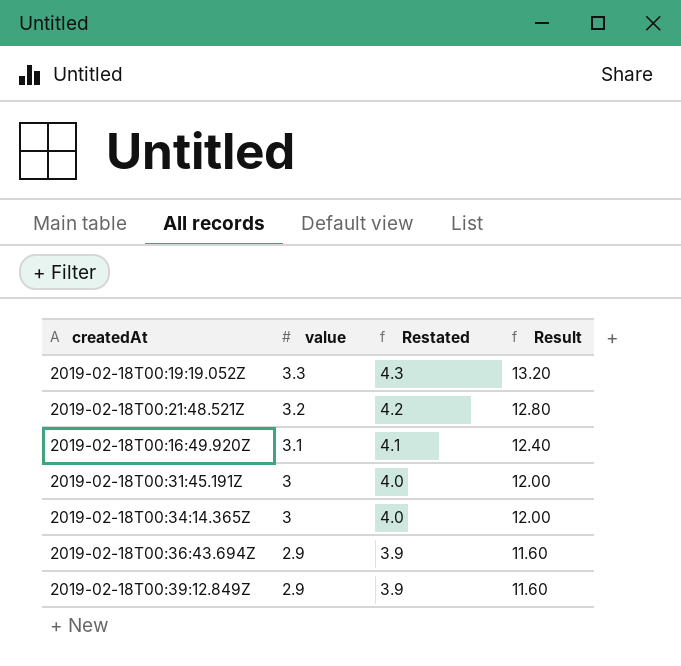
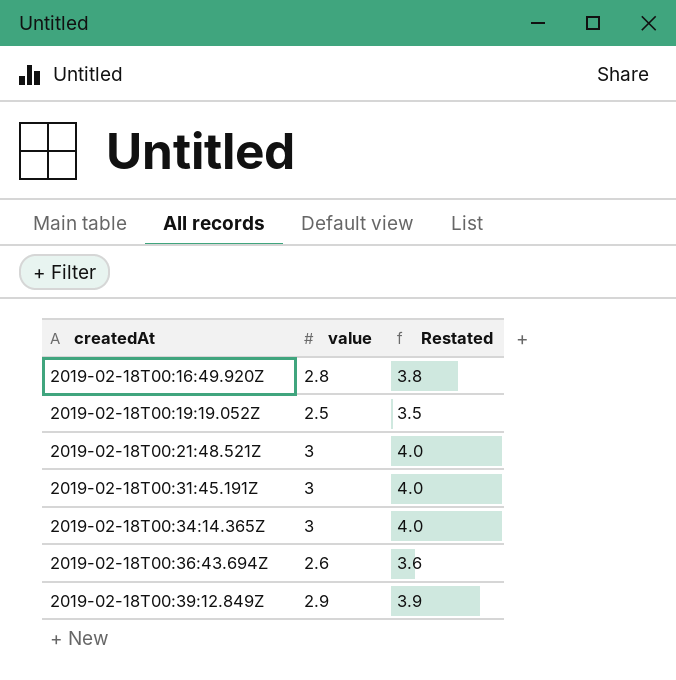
row order: value descending -> createdAt ascending
column Result | formula: [value] * 4 -> none
2019-02-18T00:16:49.920Z | value: 3.1 -> 2.8
2019-02-18T00:16:49.920Z | Restated: 4.1 -> 3.8
2019-02-18T00:19:19.052Z | value: 3.3 -> 2.5
2019-02-18T00:19:19.052Z | Restated: 4.3 -> 3.5
2019-02-18T00:21:48.521Z | value: 3.2 -> 3
2019-02-18T00:21:48.521Z | Restated: 4.2 -> 4.0
2019-02-18T00:36:43.694Z | value: 2.9 -> 2.6
2019-02-18T00:36:43.694Z | Restated: 3.9 -> 3.6

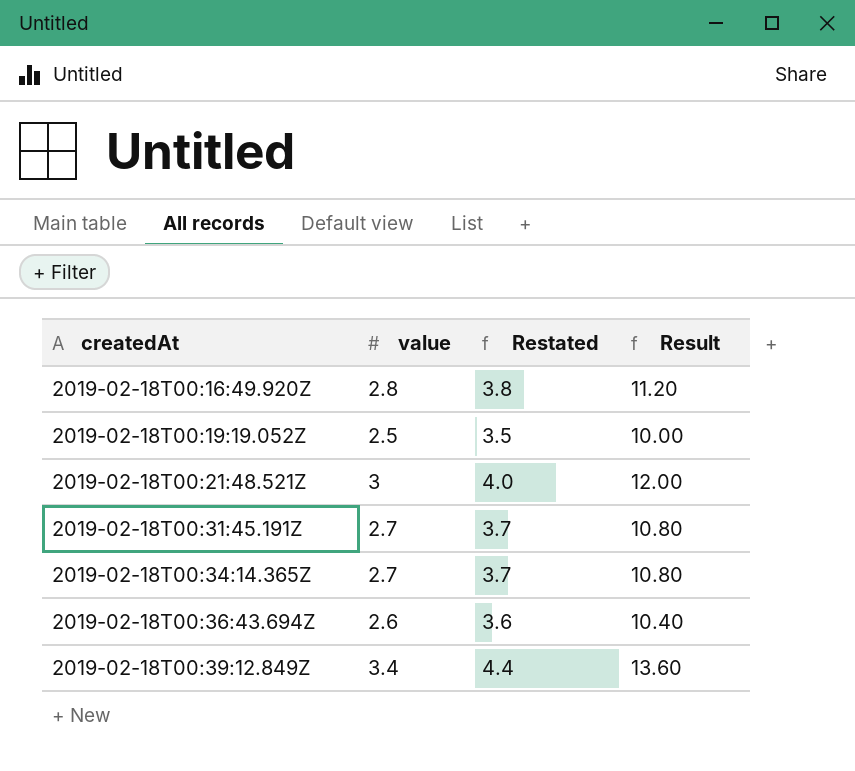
column Result | formula: none -> [value] * 4
2019-02-18T00:31:45.191Z | value: 3 -> 2.7
2019-02-18T00:31:45.191Z | Restated: 4.0 -> 3.7
2019-02-18T00:34:14.365Z | value: 3 -> 2.7
2019-02-18T00:34:14.365Z | Restated: 4.0 -> 3.7
2019-02-18T00:39:12.849Z | value: 2.9 -> 3.4
2019-02-18T00:39:12.849Z | Restated: 3.9 -> 4.4

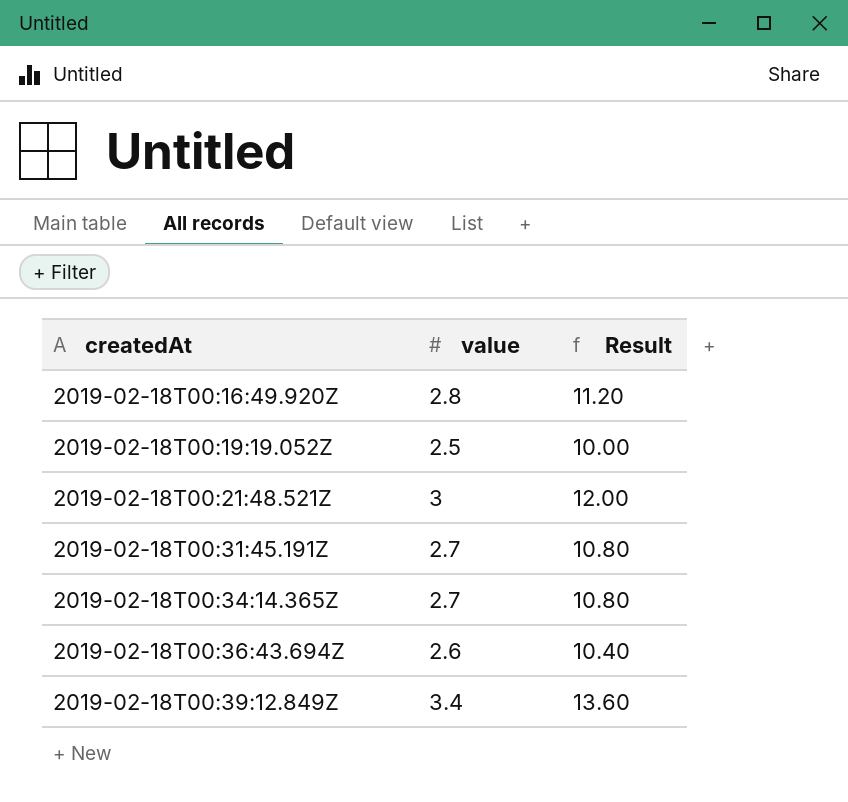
column Restated | formula: [value] + 1 -> none

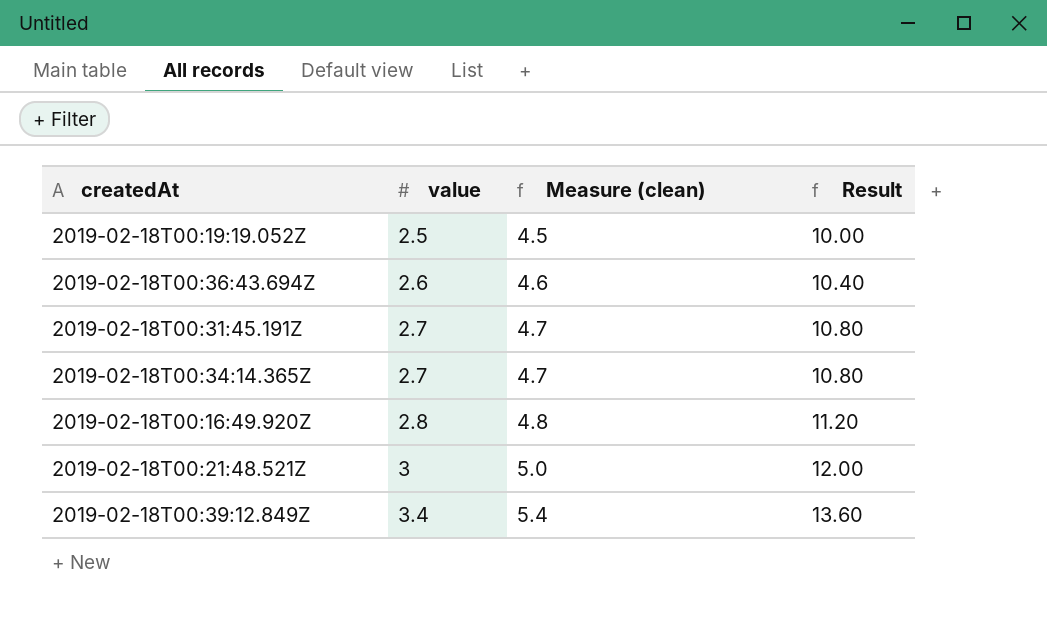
row order: createdAt ascending -> value ascending
column Measure (clean) | formula: none -> [value] + 2

